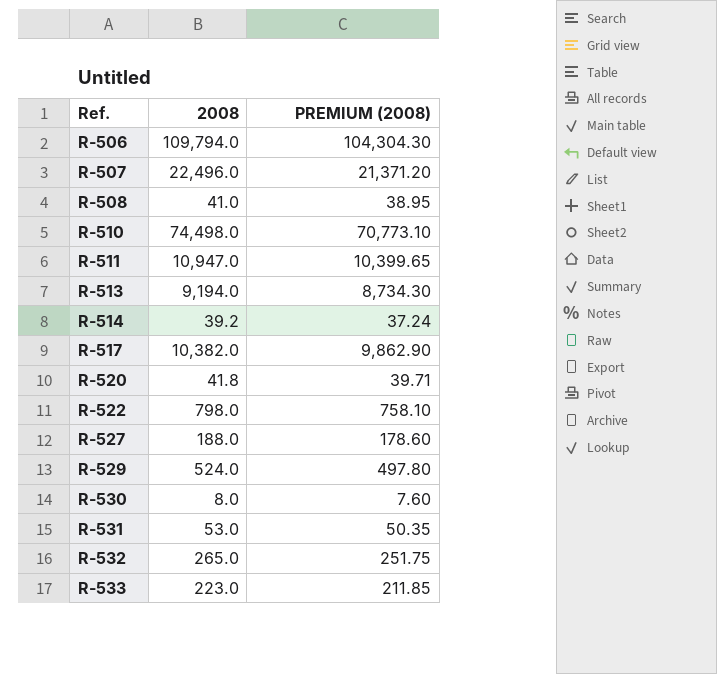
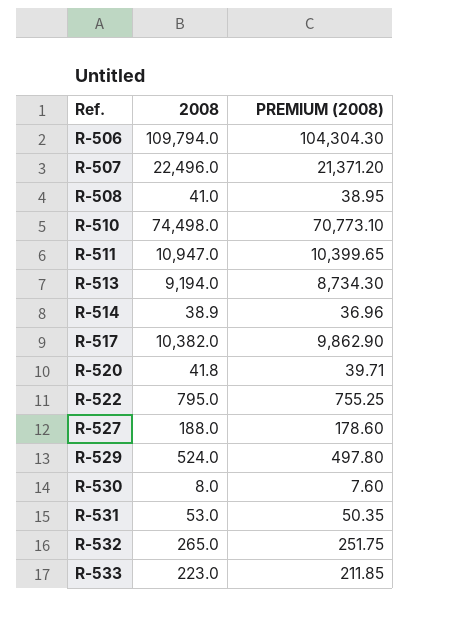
R-514 | 2008: 39.2 -> 38.9
R-514 | PREMIUM (2008): 37.24 -> 36.96
R-522 | 2008: 798.0 -> 795.0
R-522 | PREMIUM (2008): 758.10 -> 755.25

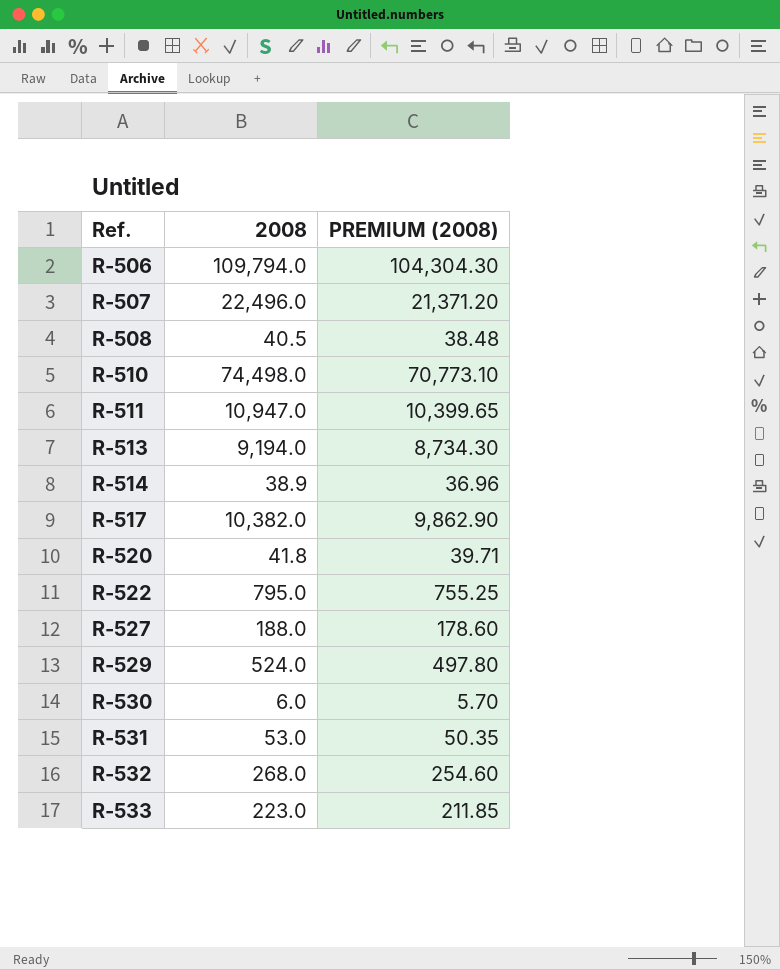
R-508 | 2008: 41.0 -> 40.5
R-508 | PREMIUM (2008): 38.95 -> 38.48
R-530 | 2008: 8.0 -> 6.0
R-530 | PREMIUM (2008): 7.60 -> 5.70
R-532 | 2008: 265.0 -> 268.0
R-532 | PREMIUM (2008): 251.75 -> 254.60

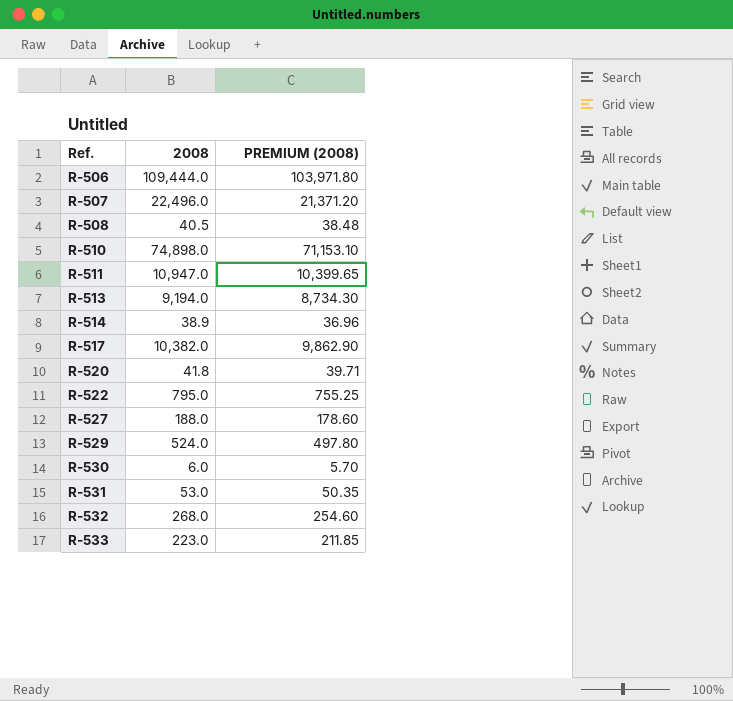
R-506 | 2008: 109,794.0 -> 109,444.0
R-506 | PREMIUM (2008): 104,304.30 -> 103,971.80
R-510 | 2008: 74,498.0 -> 74,898.0
R-510 | PREMIUM (2008): 70,773.10 -> 71,153.10

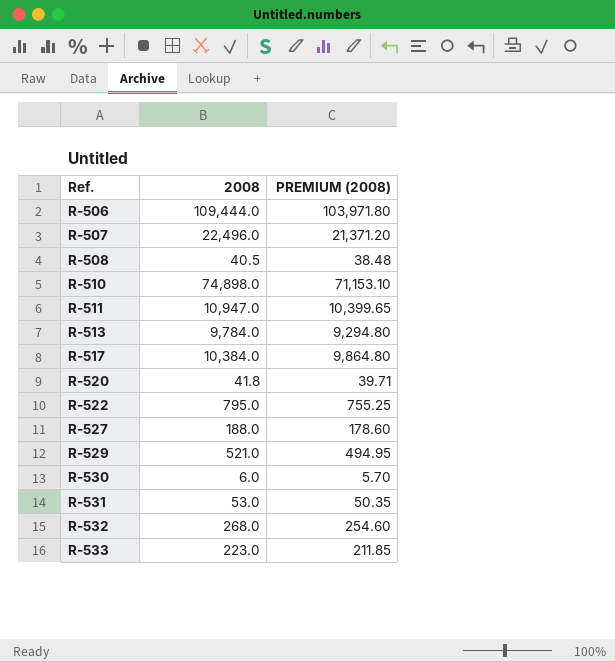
row R-514: 38.9 | 36.96 -> none
R-513 | 2008: 9,194.0 -> 9,784.0
R-513 | PREMIUM (2008): 8,734.30 -> 9,294.80
R-517 | 2008: 10,382.0 -> 10,384.0
R-517 | PREMIUM (2008): 9,862.90 -> 9,864.80
R-529 | 2008: 524.0 -> 521.0
R-529 | PREMIUM (2008): 497.80 -> 494.95

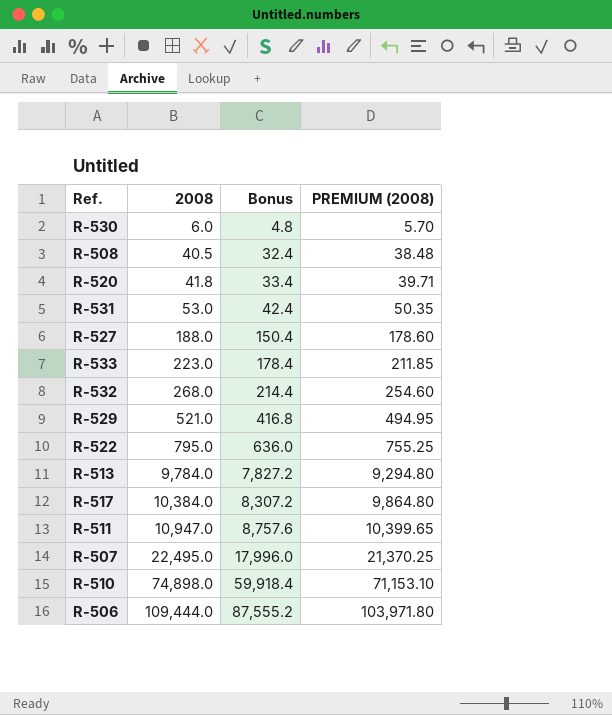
row order: Ref. ascending -> 2008 ascending
column Bonus | formula: none -> [2008] * 0.8
R-507 | 2008: 22,496.0 -> 22,495.0
R-507 | PREMIUM (2008): 21,371.20 -> 21,370.25

